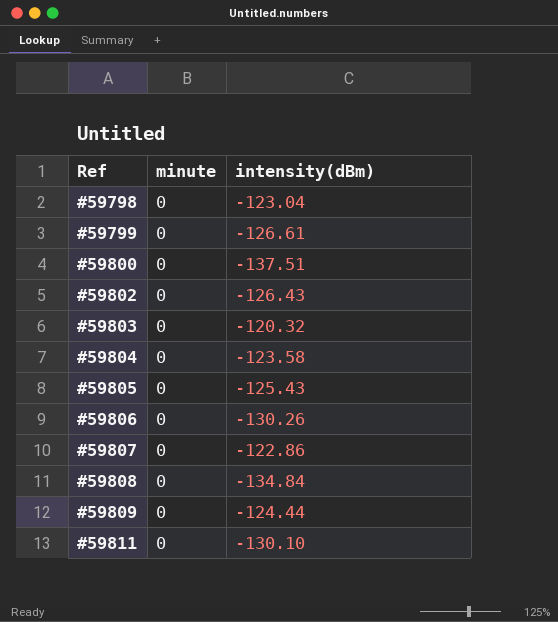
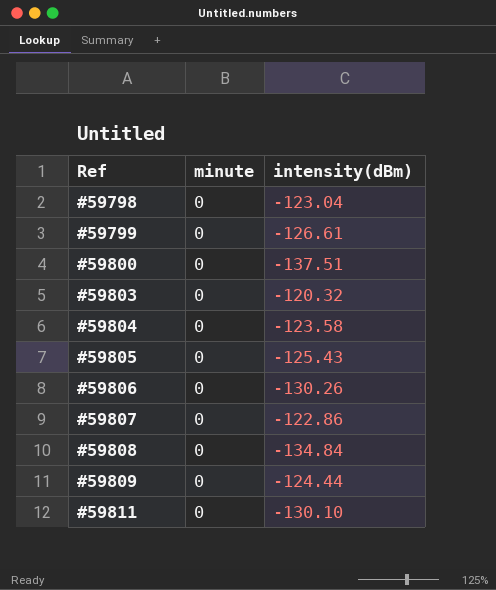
row #59802: 0 | -126.43 -> none

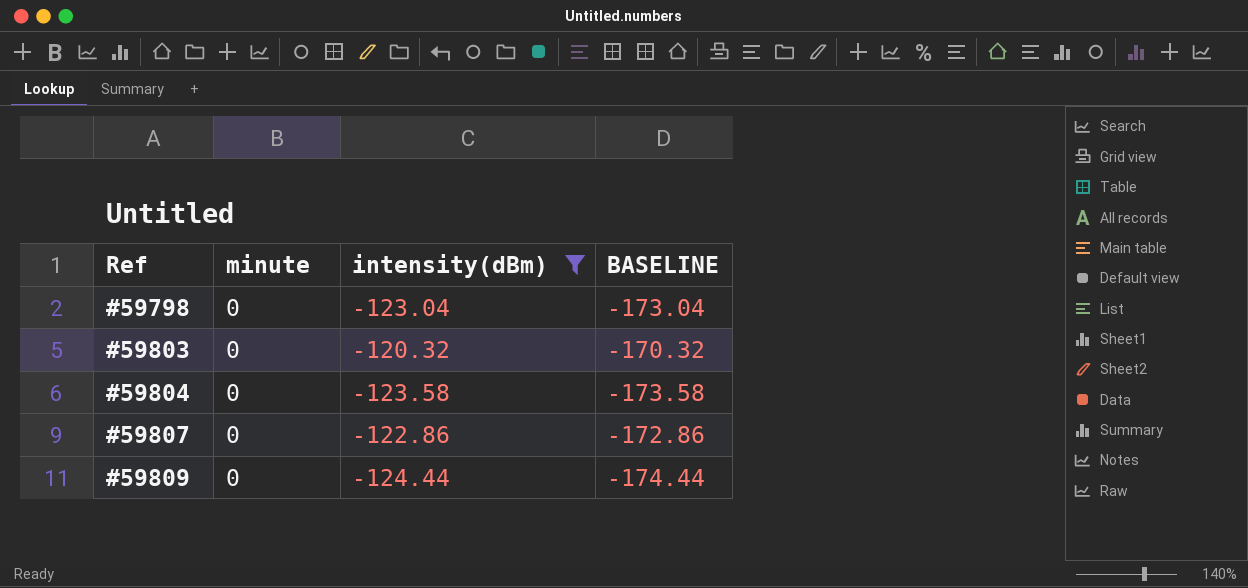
filter: none -> intensity(dBm) >= -124.44
column BASELINE | formula: none -> [intensity(dBm)] - 50

